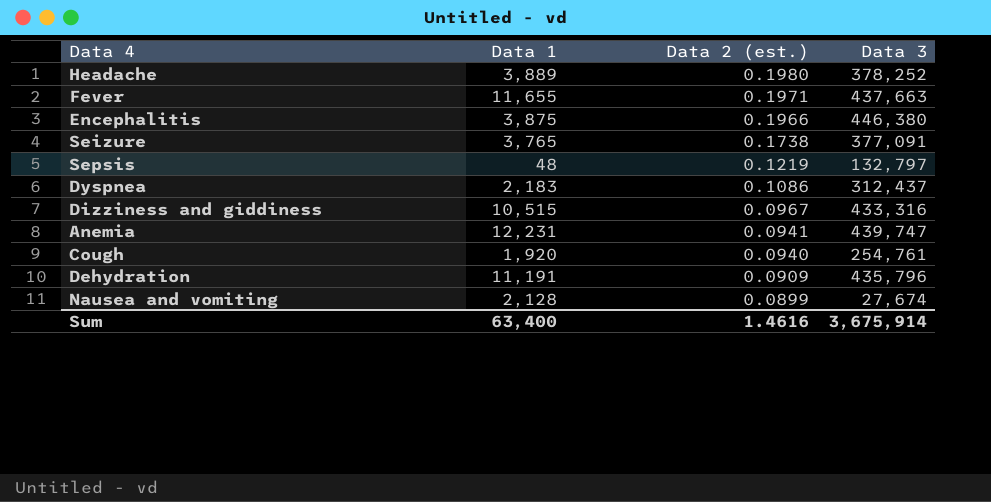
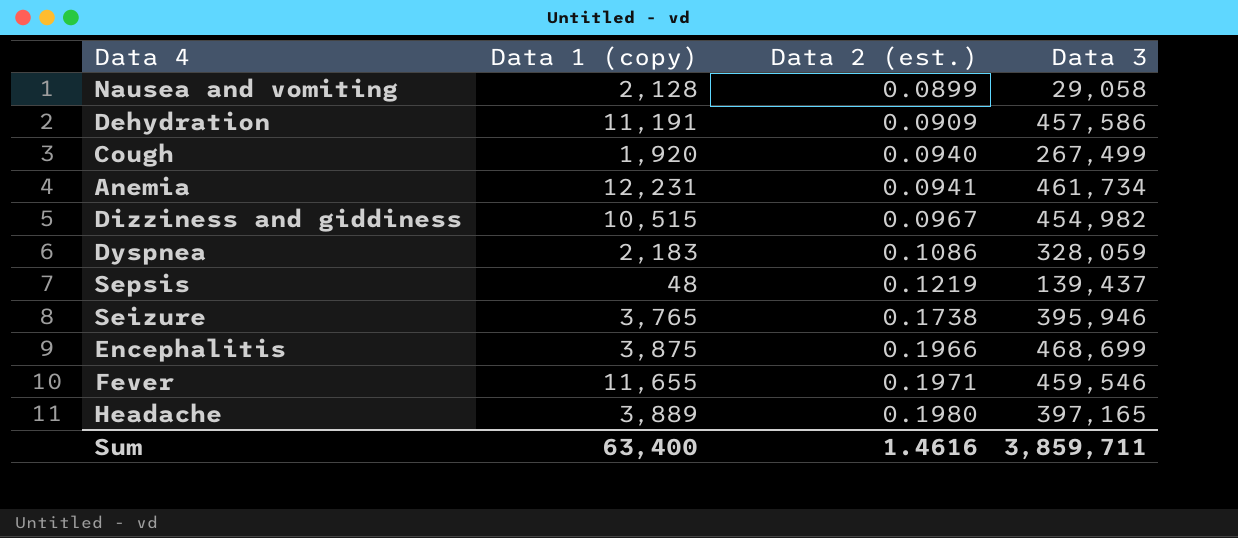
row order: Data 2 (est.) descending -> Data 2 (est.) ascending
column name: Data 1 -> Data 1 (copy)
Nausea and vomiting | Data 3: 27,674 -> 29,058
Dehydration | Data 3: 435,796 -> 457,586
Cough | Data 3: 254,761 -> 267,499
Anemia | Data 3: 439,747 -> 461,734
Dizziness and giddiness | Data 3: 433,316 -> 454,982
Dyspnea | Data 3: 312,437 -> 328,059
Sepsis | Data 3: 132,797 -> 139,437
Seizure | Data 3: 377,091 -> 395,946
Encephalitis | Data 3: 446,380 -> 468,699
Fever | Data 3: 437,663 -> 459,546
Headache | Data 3: 378,252 -> 397,165
Sum | Data 3: 3,675,914 -> 3,859,711

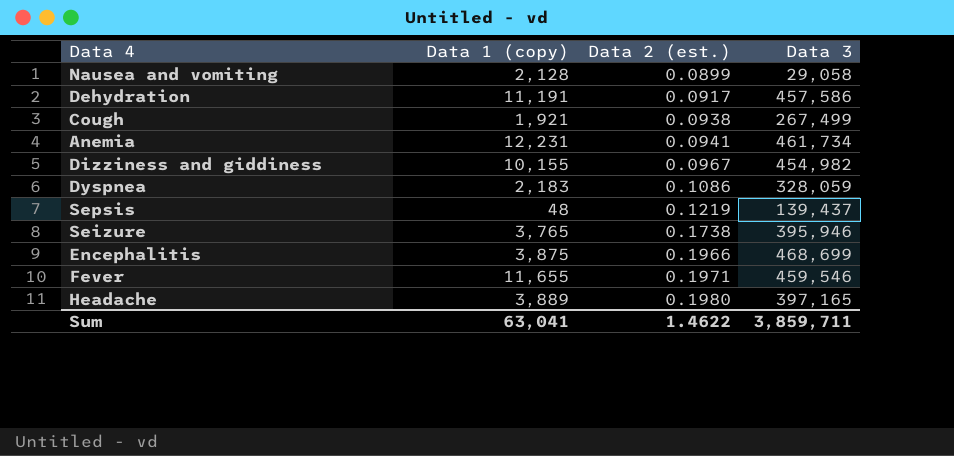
Dehydration | Data 2 (est.): 0.0909 -> 0.0917
Cough | Data 1 (copy): 1,920 -> 1,921
Cough | Data 2 (est.): 0.0940 -> 0.0938
Dizziness and giddiness | Data 1 (copy): 10,515 -> 10,155
Sum | Data 1 (copy): 63,400 -> 63,041
Sum | Data 2 (est.): 1.4616 -> 1.4622

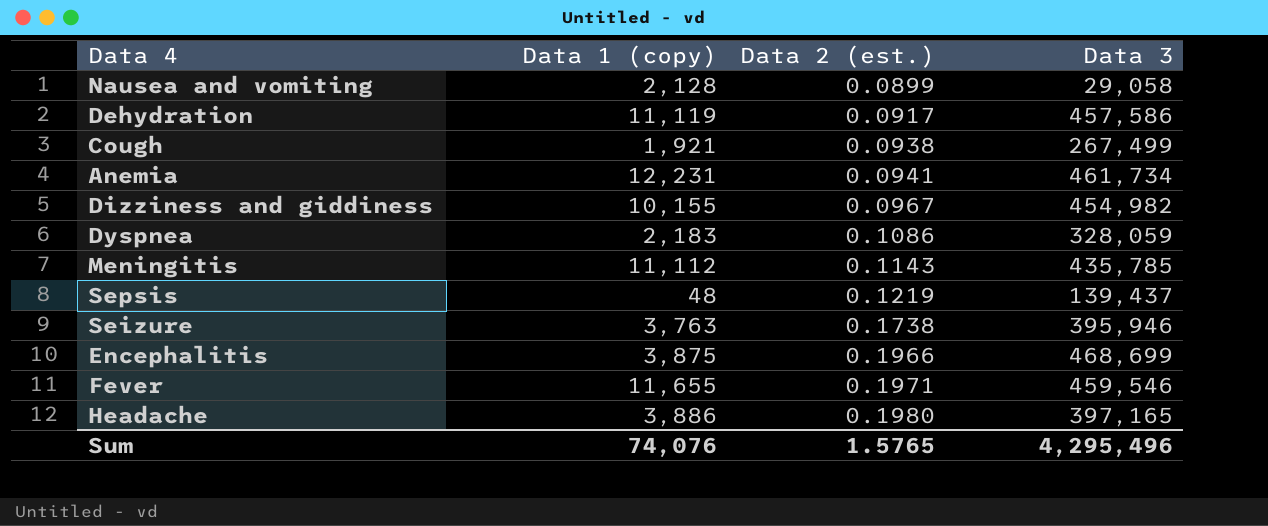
Dehydration | Data 1 (copy): 11,191 -> 11,119
row Meningitis: none -> 11,112 | 0.1143 | 435,785
Seizure | Data 1 (copy): 3,765 -> 3,763
Headache | Data 1 (copy): 3,889 -> 3,886
Sum | Data 1 (copy): 63,041 -> 74,076
Sum | Data 2 (est.): 1.4622 -> 1.5765
Sum | Data 3: 3,859,711 -> 4,295,496

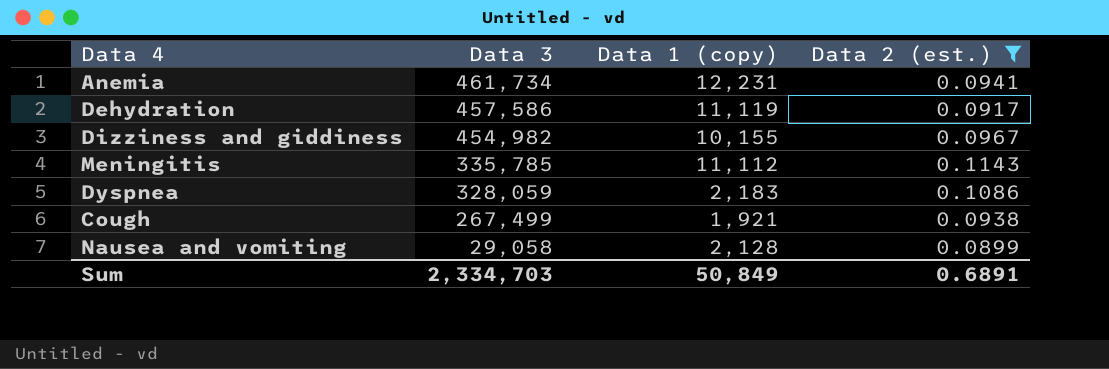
filter: none -> Data 2 (est.) <= 0.1143
row order: Data 2 (est.) ascending -> Data 3 descending
column Data 3 | position: 4 -> 2
Meningitis | Data 3: 435,785 -> 335,785
Sum | Data 3: 4,295,496 -> 2,334,703
Sum | Data 1 (copy): 74,076 -> 50,849
Sum | Data 2 (est.): 1.5765 -> 0.6891

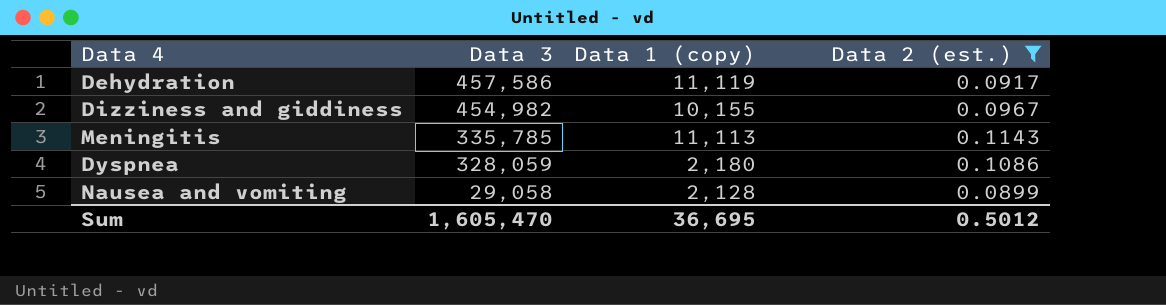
row Anemia: 461,734 | 12,231 | 0.0941 -> none
row Cough: 267,499 | 1,921 | 0.0938 -> none
Meningitis | Data 1 (copy): 11,112 -> 11,113
Dyspnea | Data 1 (copy): 2,183 -> 2,180
Sum | Data 3: 2,334,703 -> 1,605,470
Sum | Data 1 (copy): 50,849 -> 36,695
Sum | Data 2 (est.): 0.6891 -> 0.5012

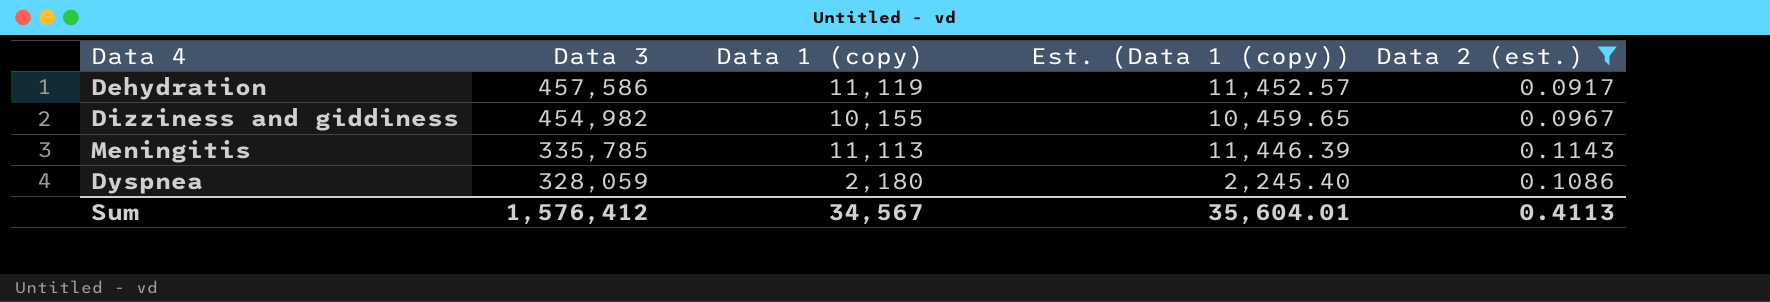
column Est. (Data 1 (copy)) | formula: none -> [Data 1 (copy)] * 1.03
row Nausea and vomiting: 29,058 | 2,128 | 0.0899 -> none
Sum | Data 3: 1,605,470 -> 1,576,412
Sum | Data 1 (copy): 36,695 -> 34,567
Sum | Data 2 (est.): 0.5012 -> 0.4113

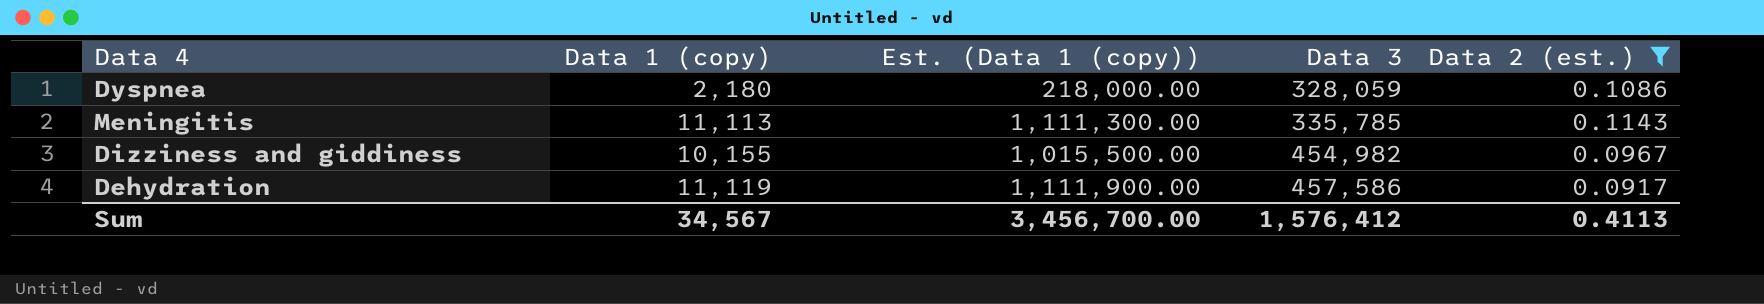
row order: Data 3 descending -> Data 3 ascending
column Est. (Data 1 (copy)) | formula: [Data 1 (copy)] * 1.03 -> [Data 1 (copy)] * 100
column Data 3 | position: 2 -> 4
Sum | Est. (Data 1 (copy)): 35,604.01 -> 3,456,700.00

